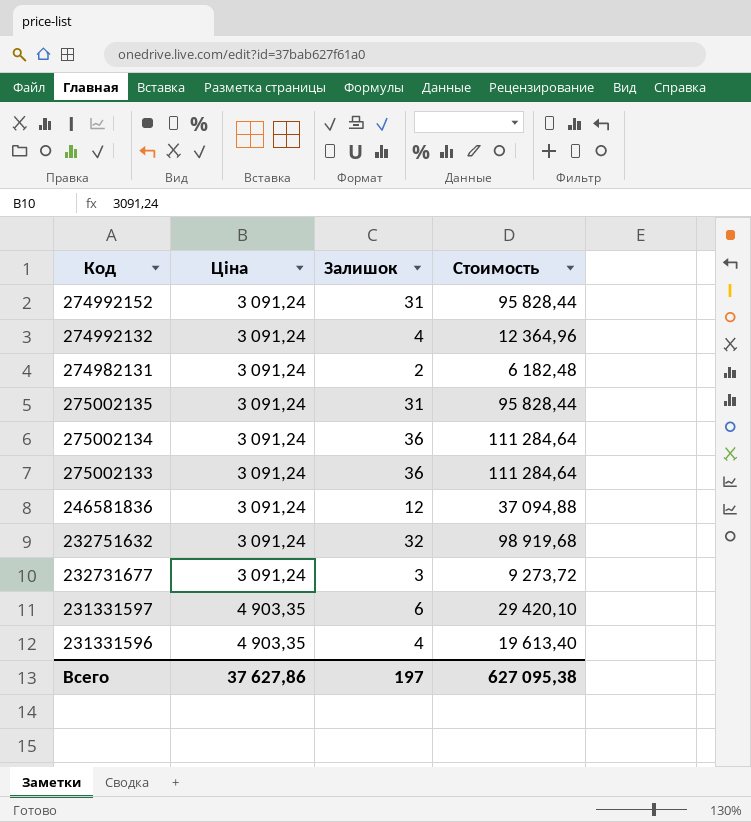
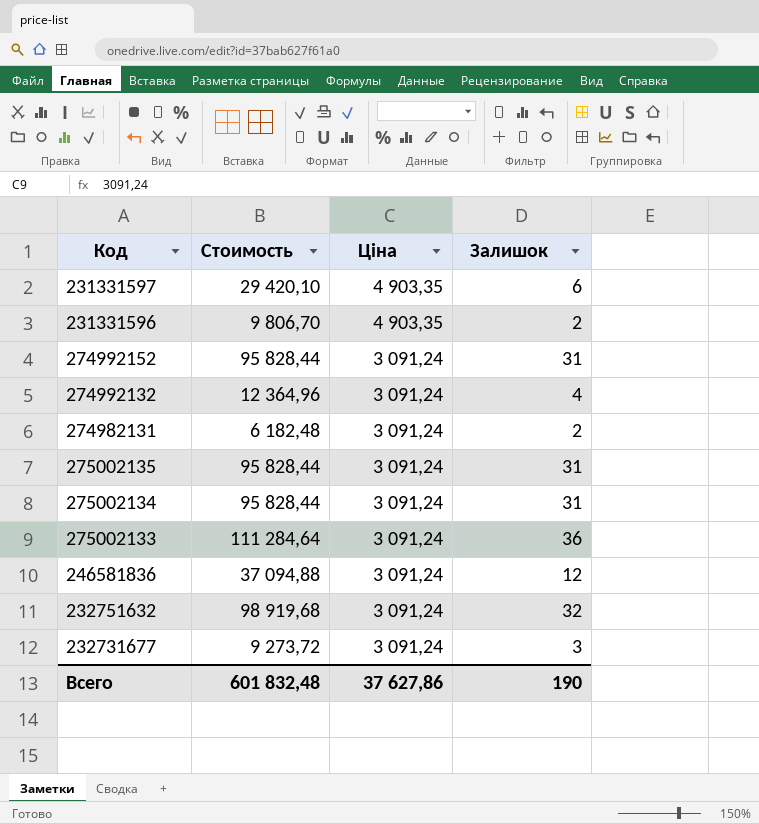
row order: Ціна ascending -> Ціна descending
column Стоимость | position: 4 -> 2
231331596 | Стоимость: 19 613,40 -> 9 806,70
231331596 | Залишок: 4 -> 2
275002134 | Стоимость: 111 284,64 -> 95 828,44
275002134 | Залишок: 36 -> 31
Всего | Стоимость: 627 095,38 -> 601 832,48
Всего | Залишок: 197 -> 190

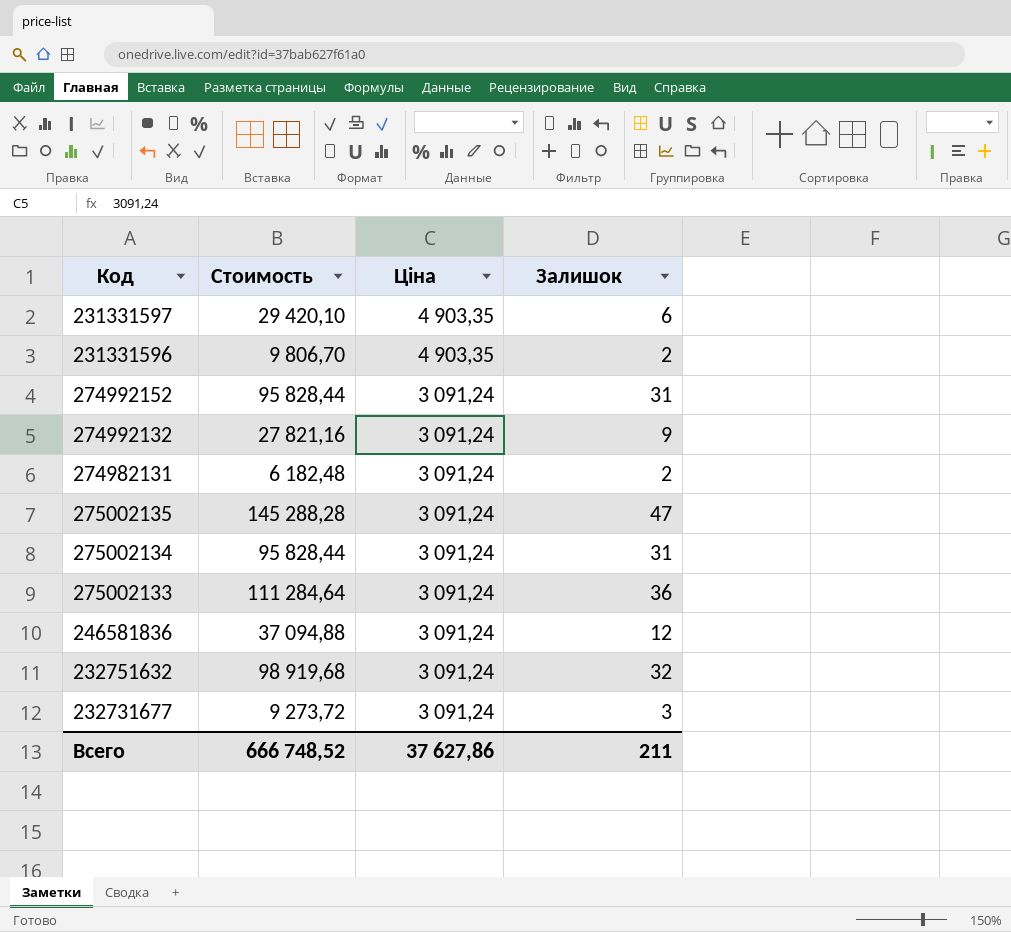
274992132 | Стоимость: 12 364,96 -> 27 821,16
274992132 | Залишок: 4 -> 9
275002135 | Стоимость: 95 828,44 -> 145 288,28
275002135 | Залишок: 31 -> 47
Всего | Стоимость: 601 832,48 -> 666 748,52
Всего | Залишок: 190 -> 211

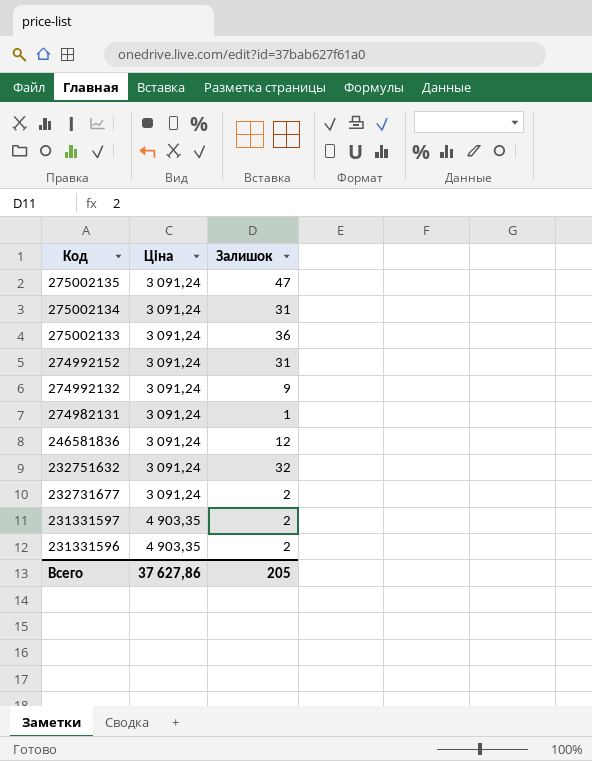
row order: Ціна descending -> Код descending
column Стоимость | formula: [Ціна] * [Залишок] -> none
274982131 | Залишок: 2 -> 1
232731677 | Залишок: 3 -> 2
231331597 | Залишок: 6 -> 2
Всего | Залишок: 211 -> 205

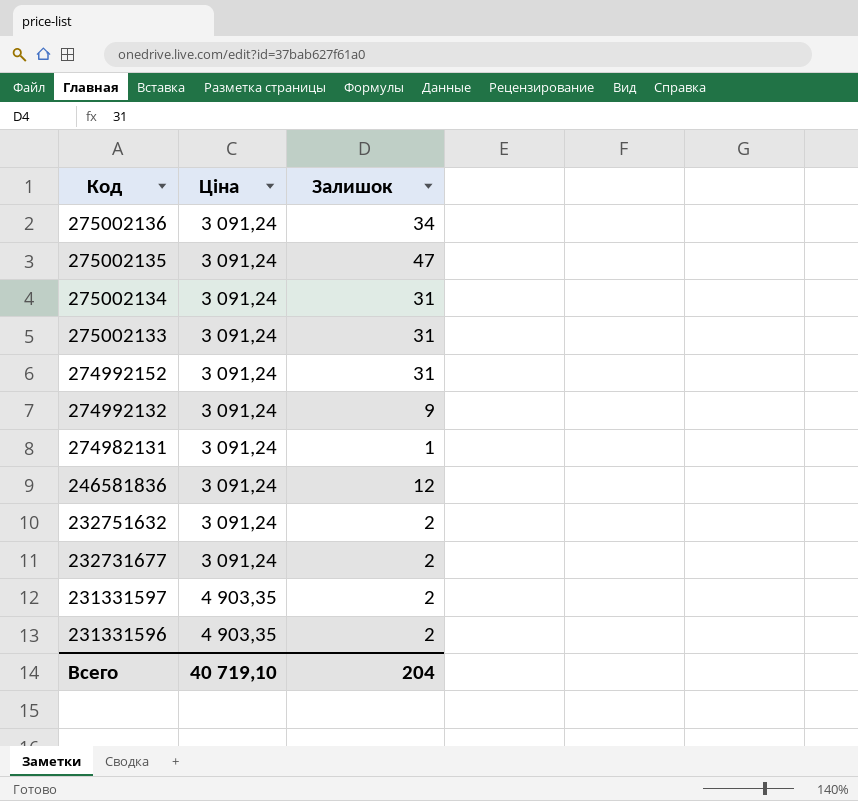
row 275002136: none -> 3 091,24 | 34
275002133 | Залишок: 36 -> 31
232751632 | Залишок: 32 -> 2
Всего | Ціна: 37 627,86 -> 40 719,10
Всего | Залишок: 205 -> 204

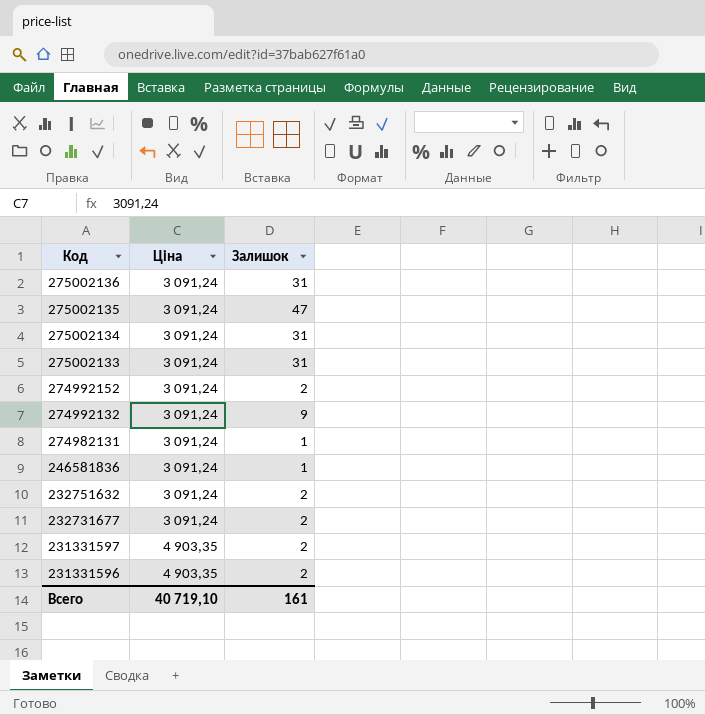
275002136 | Залишок: 34 -> 31
274992152 | Залишок: 31 -> 2
246581836 | Залишок: 12 -> 1
Всего | Залишок: 204 -> 161

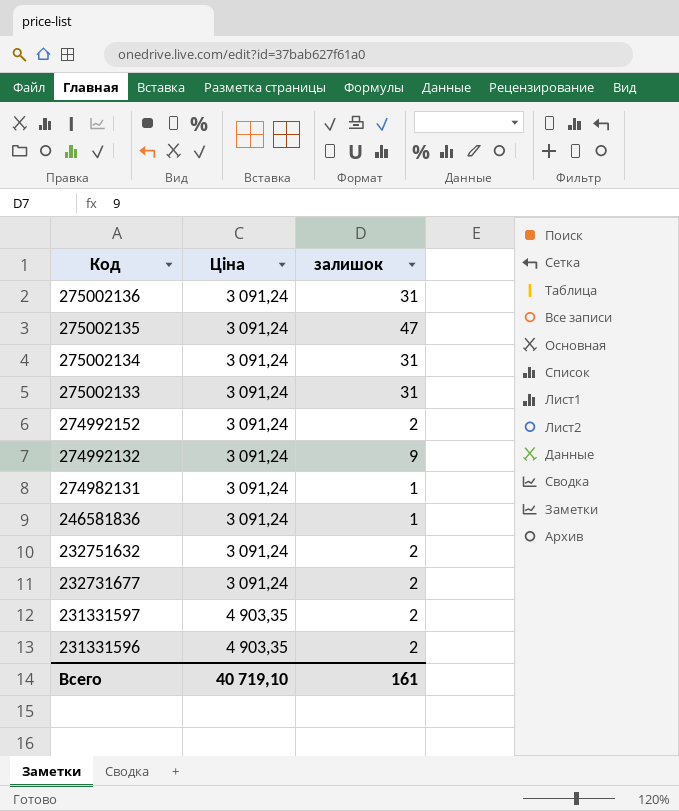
column name: Залишок -> залишок

